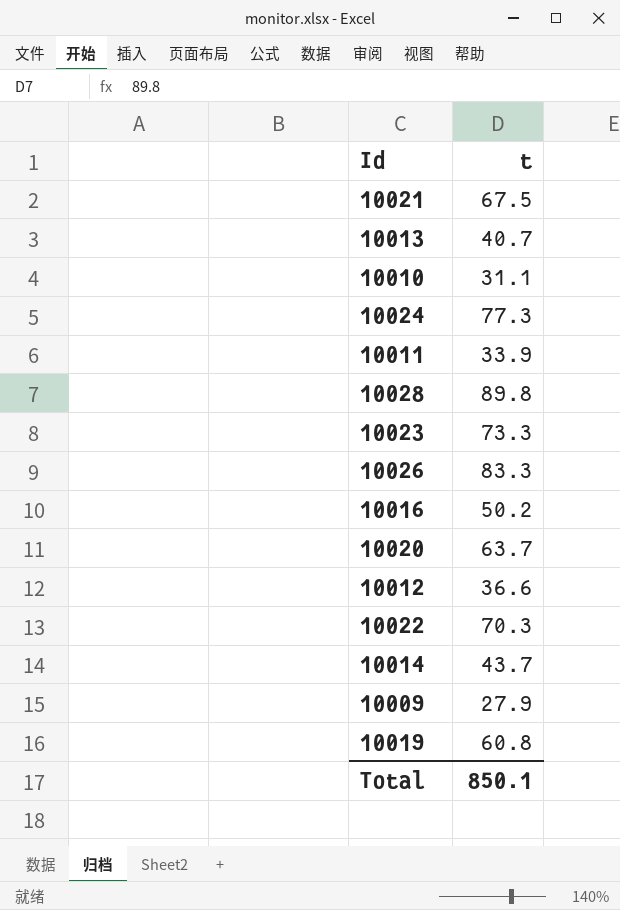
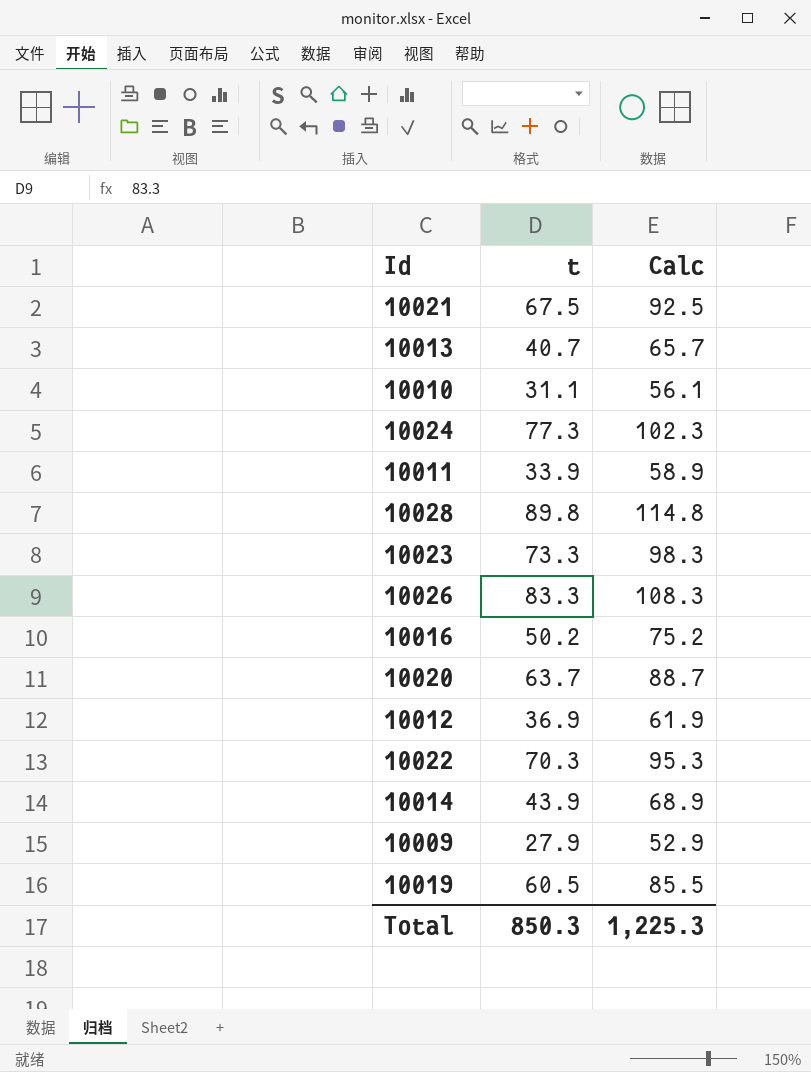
column Calc | formula: none -> [t] + 25
10012 | t: 36.6 -> 36.9
10014 | t: 43.7 -> 43.9
10019 | t: 60.8 -> 60.5
Total | t: 850.1 -> 850.3

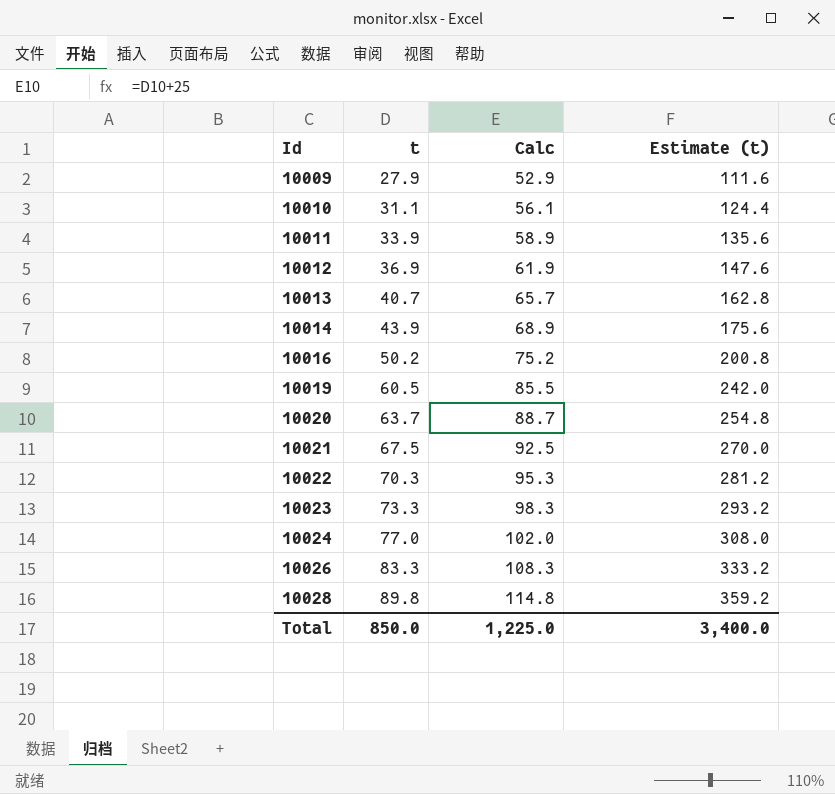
row order: none -> Id ascending
column Estimate (t) | formula: none -> [t] * 4
10024 | t: 77.3 -> 77.0
10024 | Calc: 102.3 -> 102.0
Total | t: 850.3 -> 850.0
Total | Calc: 1,225.3 -> 1,225.0

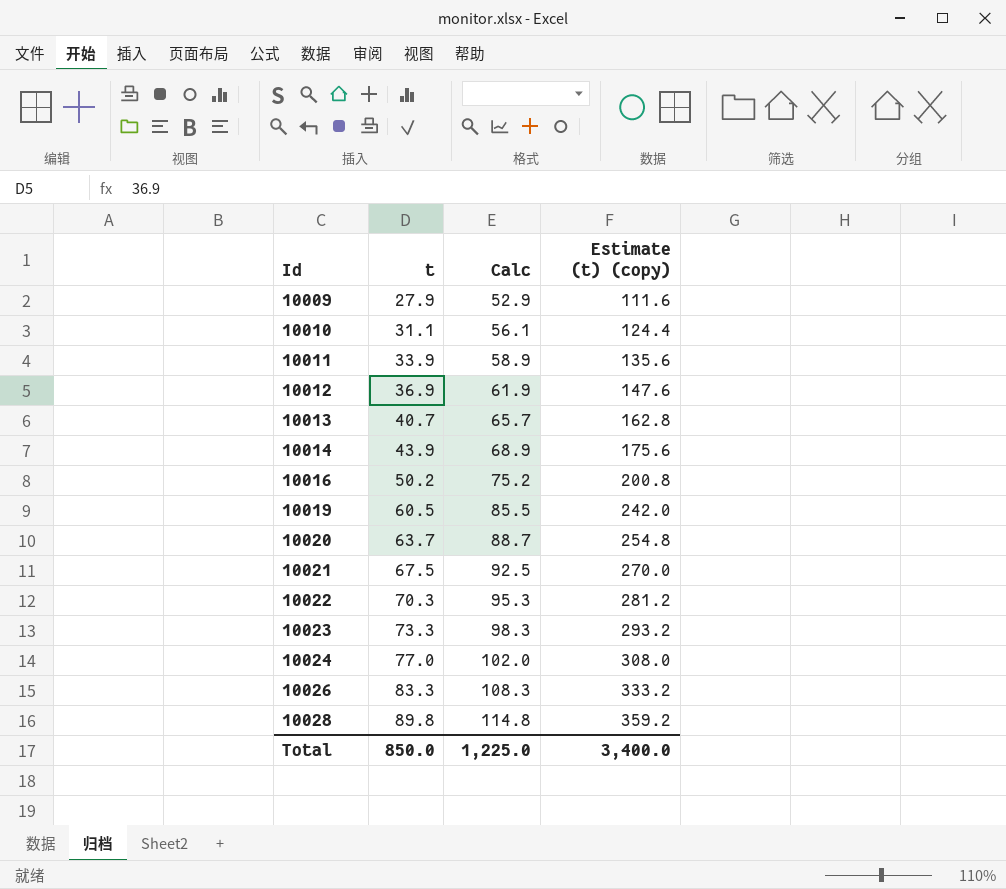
column name: Estimate (t) -> Estimate (t) (copy)

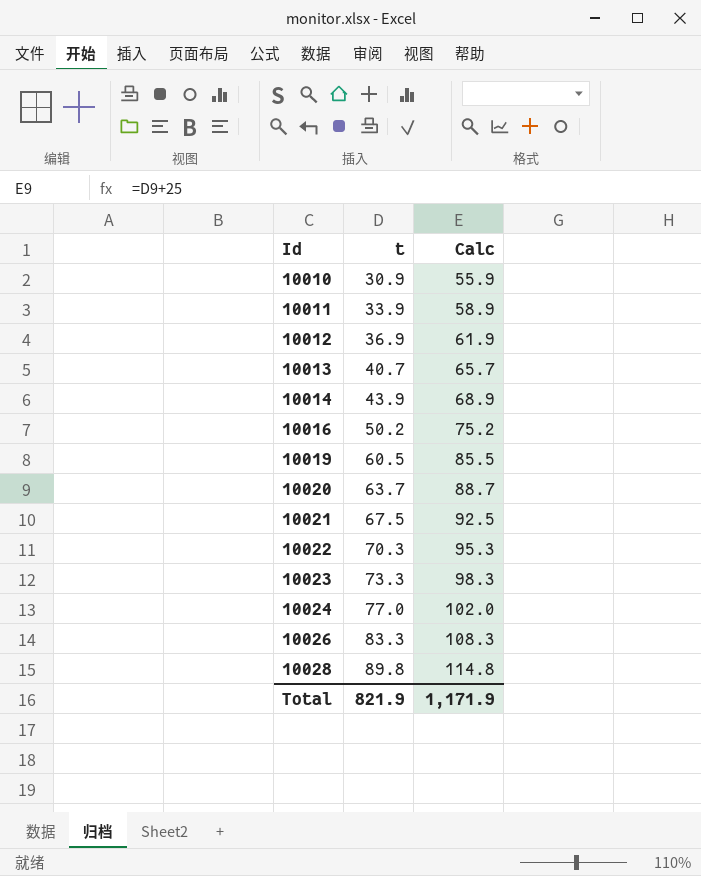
column Estimate (t) (copy) | formula: [t] * 4 -> none
row 10009: 27.9 | 52.9 | 111.6 -> none
10010 | t: 31.1 -> 30.9
10010 | Calc: 56.1 -> 55.9
Total | t: 850.0 -> 821.9
Total | Calc: 1,225.0 -> 1,171.9

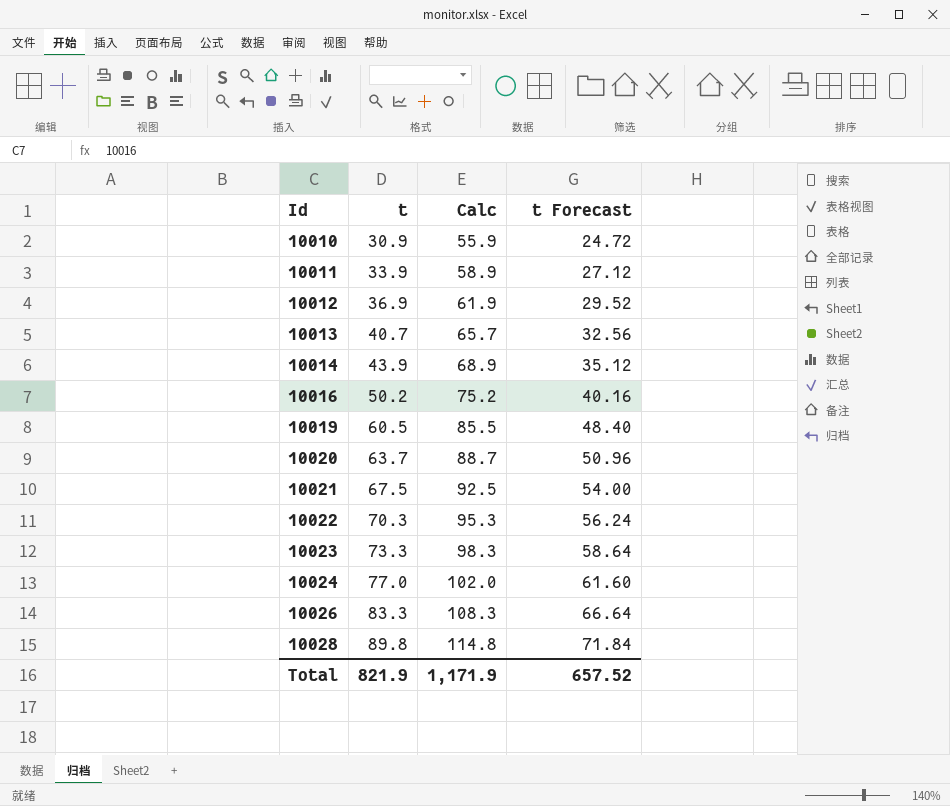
column t Forecast | formula: none -> [t] * 0.8

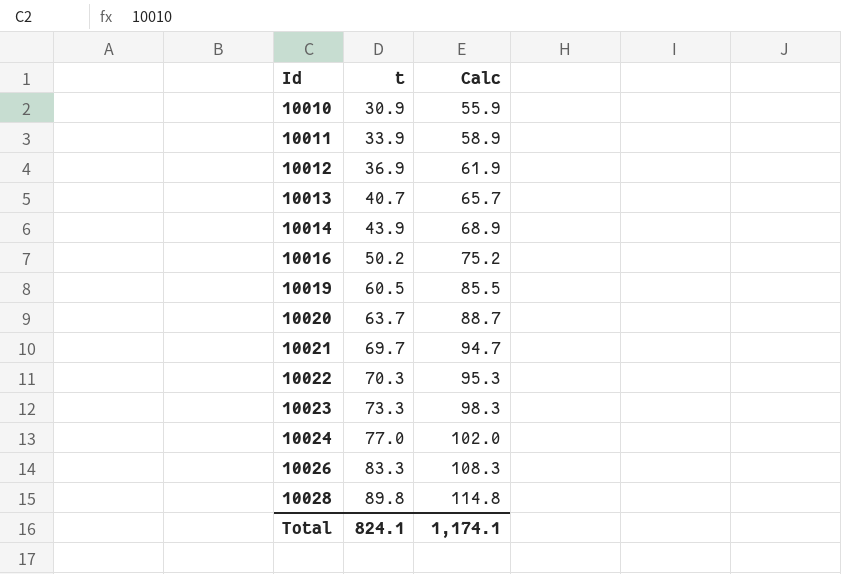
column t Forecast | formula: [t] * 0.8 -> none
10021 | t: 67.5 -> 69.7
10021 | Calc: 92.5 -> 94.7
Total | t: 821.9 -> 824.1
Total | Calc: 1,171.9 -> 1,174.1

